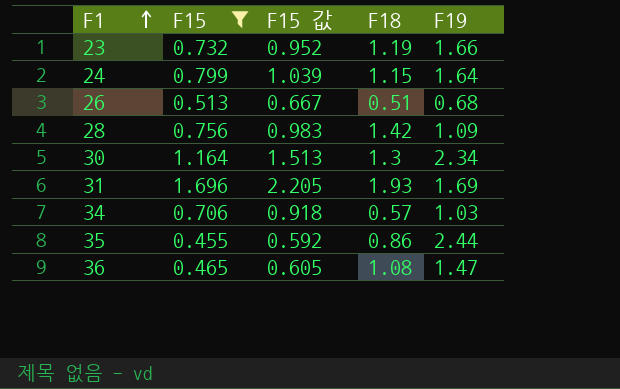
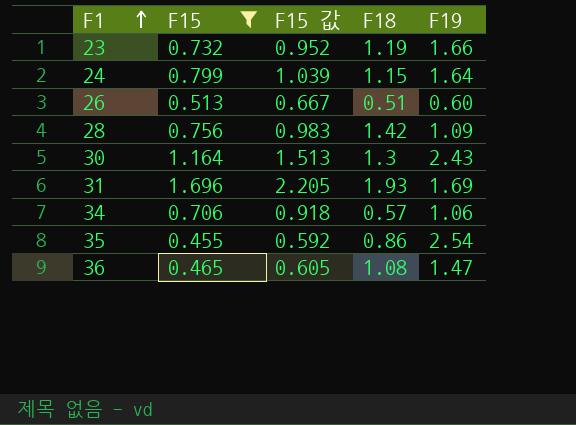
26 | F19: 0.68 -> 0.60
30 | F19: 2.34 -> 2.43
34 | F19: 1.03 -> 1.06
35 | F19: 2.44 -> 2.54

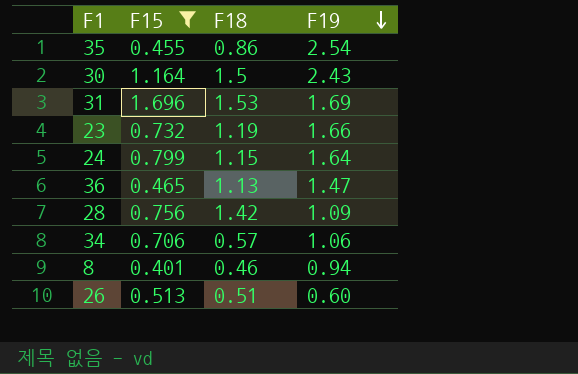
row order: F1 ascending -> F19 descending
column F15 값 | formula: [F15] * 1.3 -> none
30 | F18: 1.3 -> 1.5
31 | F18: 1.93 -> 1.53
36 | F18: 1.08 -> 1.13
row 8: none -> 0.401 | 0.46 | 0.94

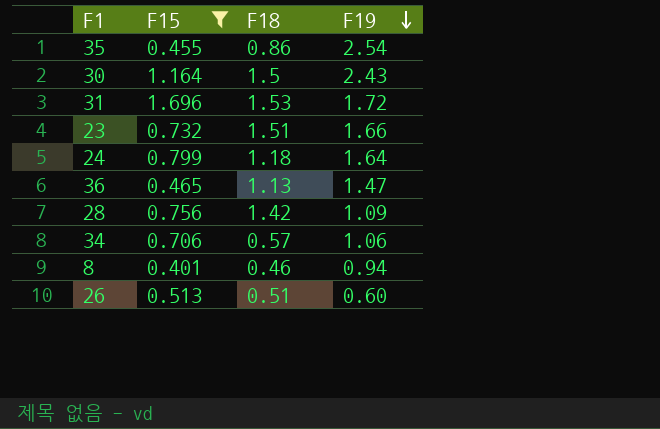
31 | F19: 1.69 -> 1.72
23 | F18: 1.19 -> 1.51
24 | F18: 1.15 -> 1.18

